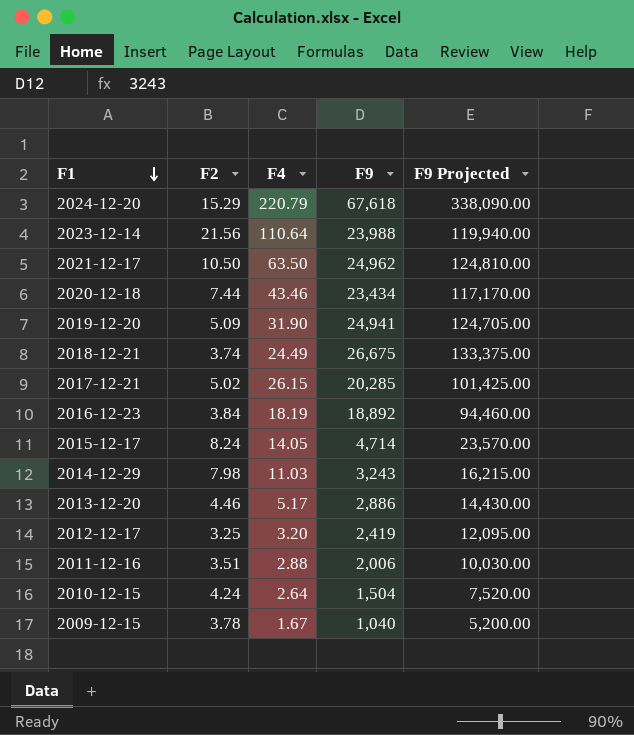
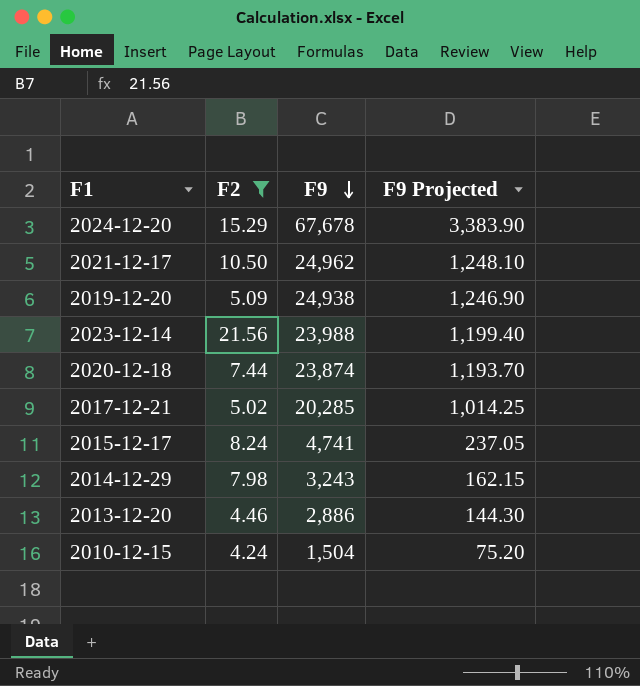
filter: none -> F2 >= 4.24
row order: F1 descending -> F9 descending
column F4 | position: 3 -> none
column F9 Projected | formula: [F9] * 5 -> [F9] * 0.05
2024-12-20 | F9: 67,618 -> 67,678
2019-12-20 | F9: 24,941 -> 24,938
2020-12-18 | F9: 23,434 -> 23,874
2015-12-17 | F9: 4,714 -> 4,741

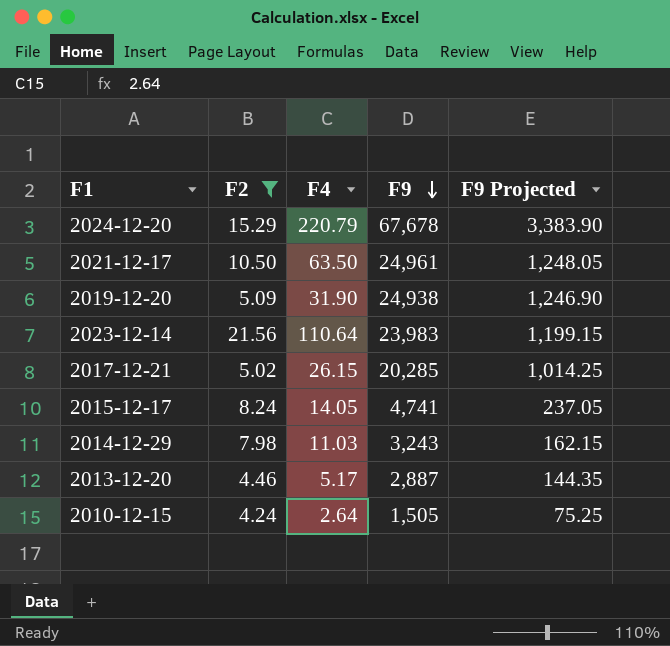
column F4 | position: none -> 3
row 2020-12-18: 7.44 | 23,874 | 1,193.70 -> none
2021-12-17 | F9: 24,962 -> 24,961
2021-12-17 | F9 Projected: 1,248.10 -> 1,248.05
2023-12-14 | F9: 23,988 -> 23,983
2023-12-14 | F9 Projected: 1,199.40 -> 1,199.15
2013-12-20 | F9: 2,886 -> 2,887
2013-12-20 | F9 Projected: 144.30 -> 144.35
2010-12-15 | F9: 1,504 -> 1,505
2010-12-15 | F9 Projected: 75.20 -> 75.25

